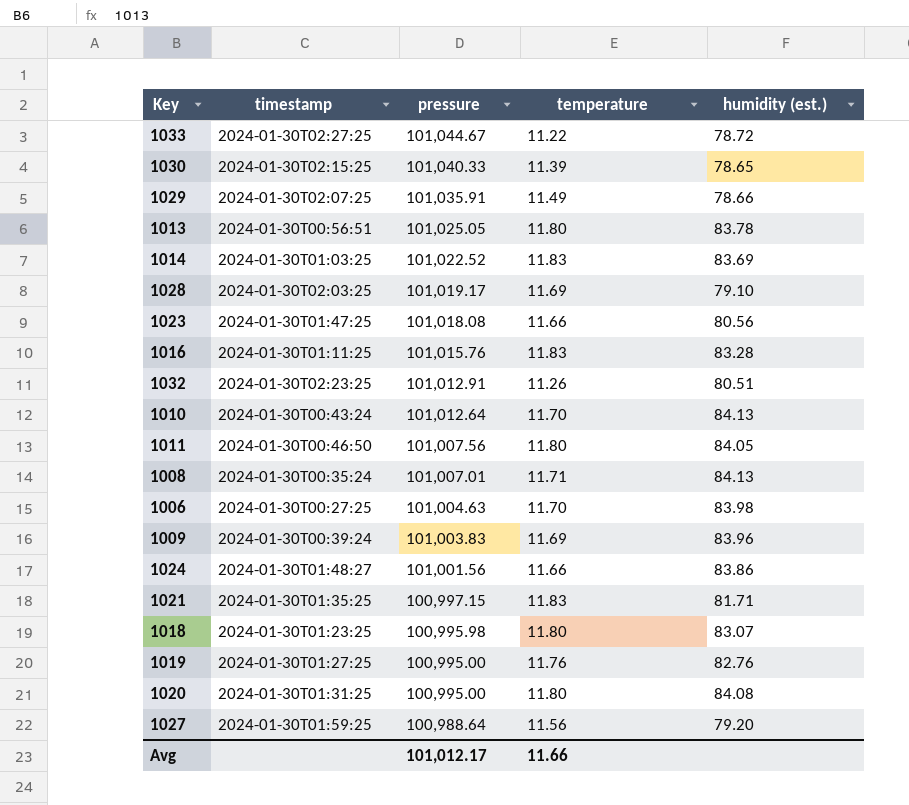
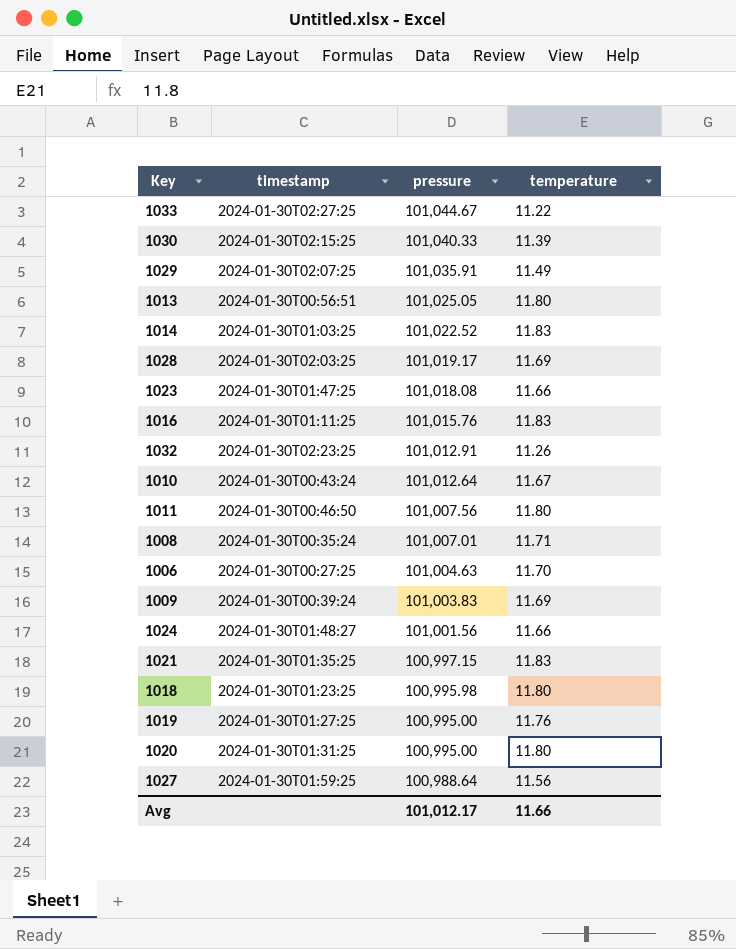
column humidity (est.) | position: 5 -> none
1010 | temperature: 11.70 -> 11.67

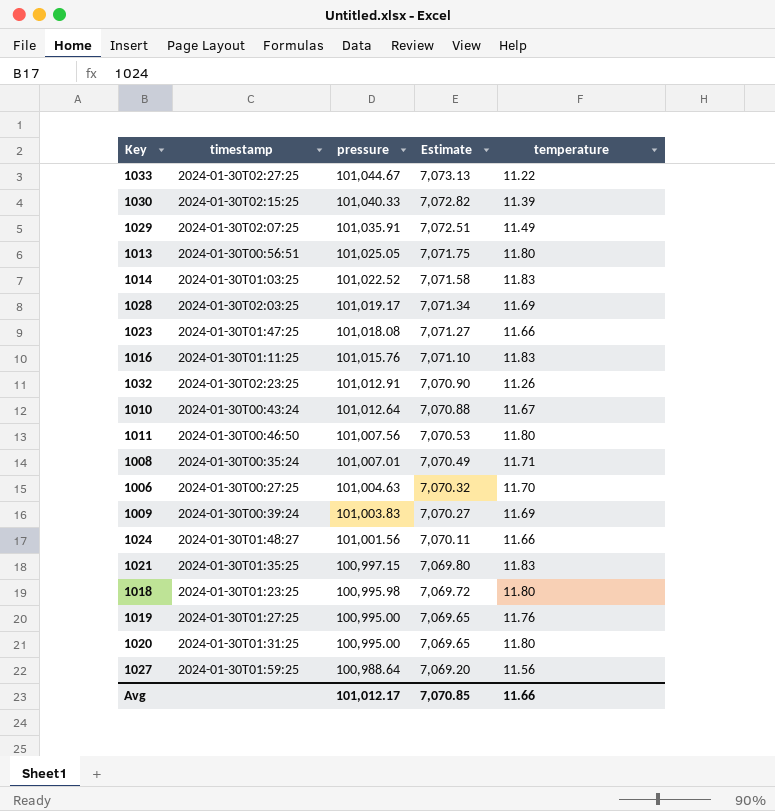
column Estimate | formula: none -> [pressure] * 0.07

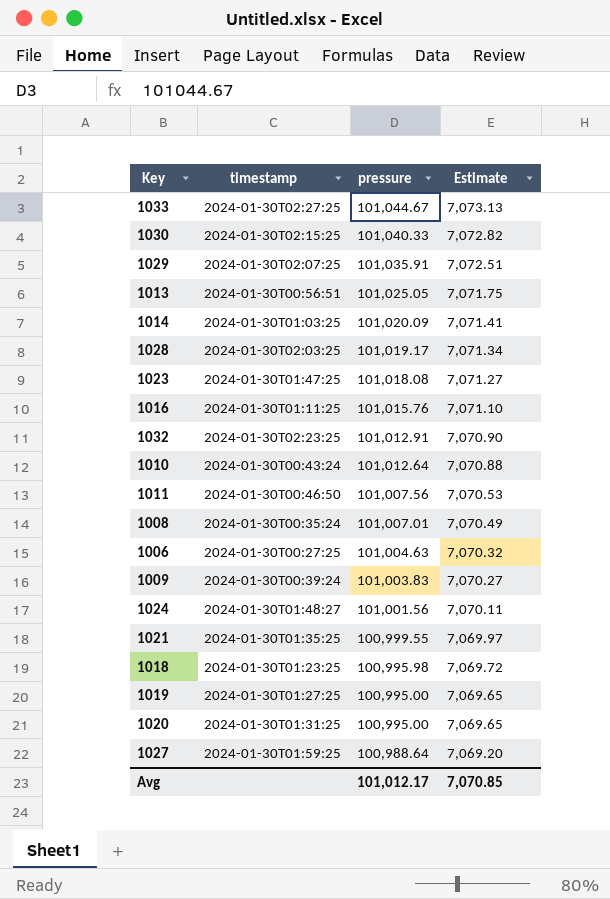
column temperature | position: 5 -> none
1014 | pressure: 101,022.52 -> 101,020.09
1014 | Estimate: 7,071.58 -> 7,071.41
1021 | pressure: 100,997.15 -> 100,999.55
1021 | Estimate: 7,069.80 -> 7,069.97

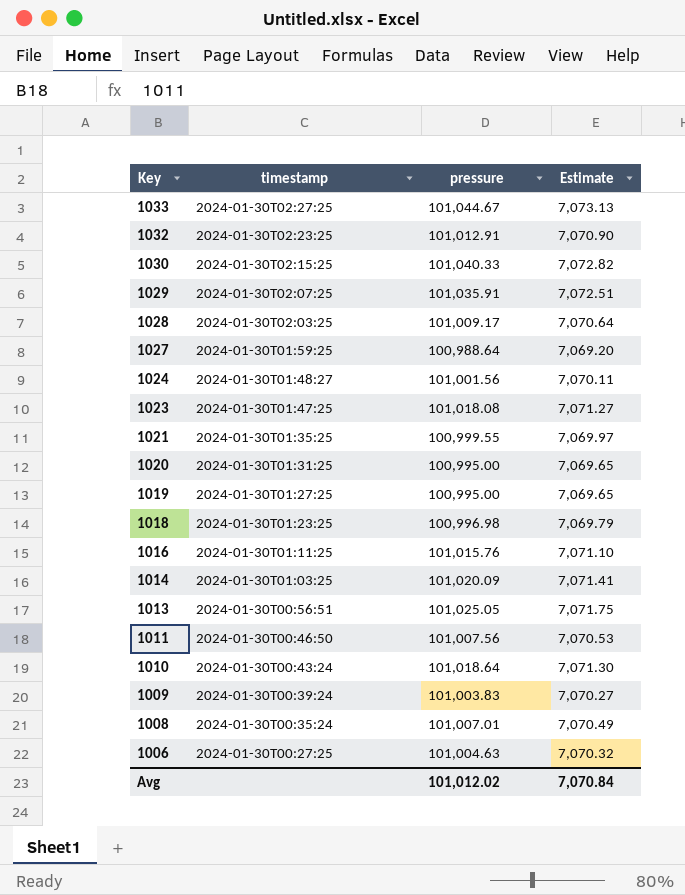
row order: pressure descending -> Key descending
1028 | pressure: 101,019.17 -> 101,009.17
1028 | Estimate: 7,071.34 -> 7,070.64
1018 | pressure: 100,995.98 -> 100,996.98
1018 | Estimate: 7,069.72 -> 7,069.79
1010 | pressure: 101,012.64 -> 101,018.64
1010 | Estimate: 7,070.88 -> 7,071.30
Avg | pressure: 101,012.17 -> 101,012.02
Avg | Estimate: 7,070.85 -> 7,070.84

